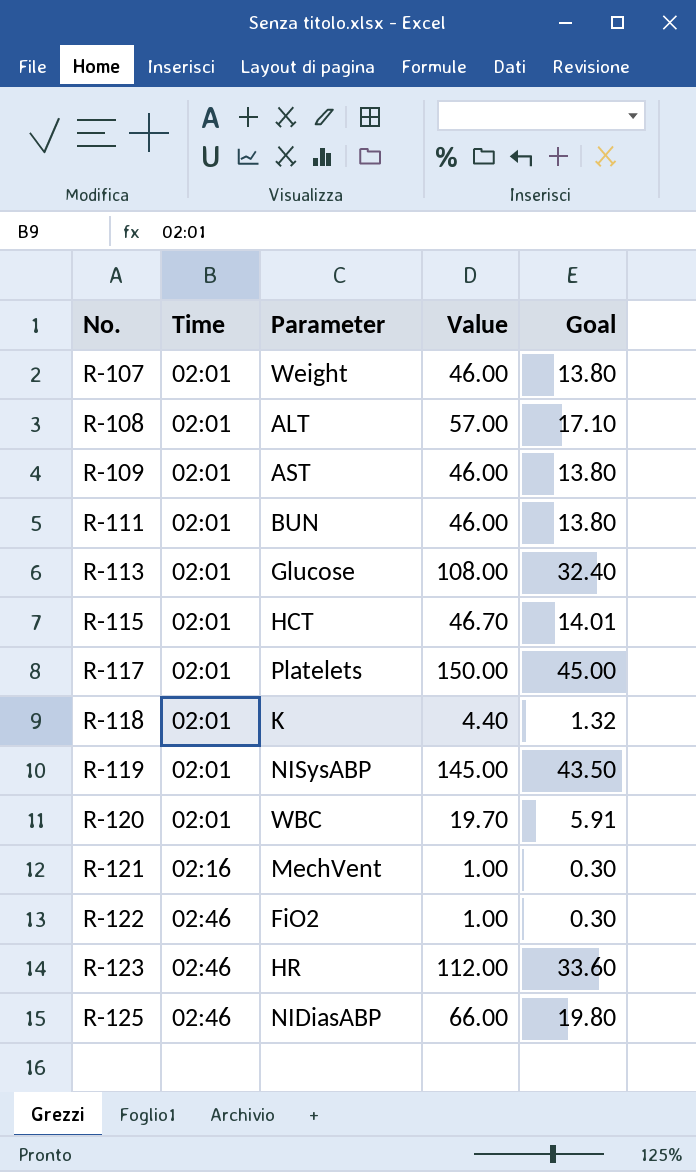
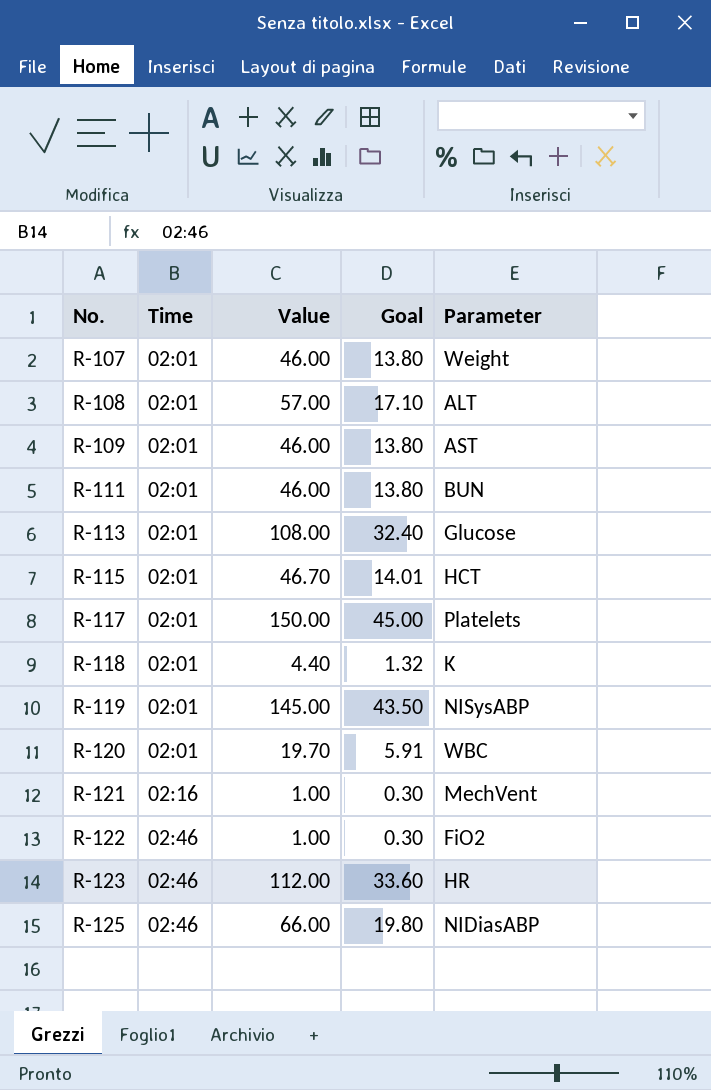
column Parameter | position: 3 -> 5

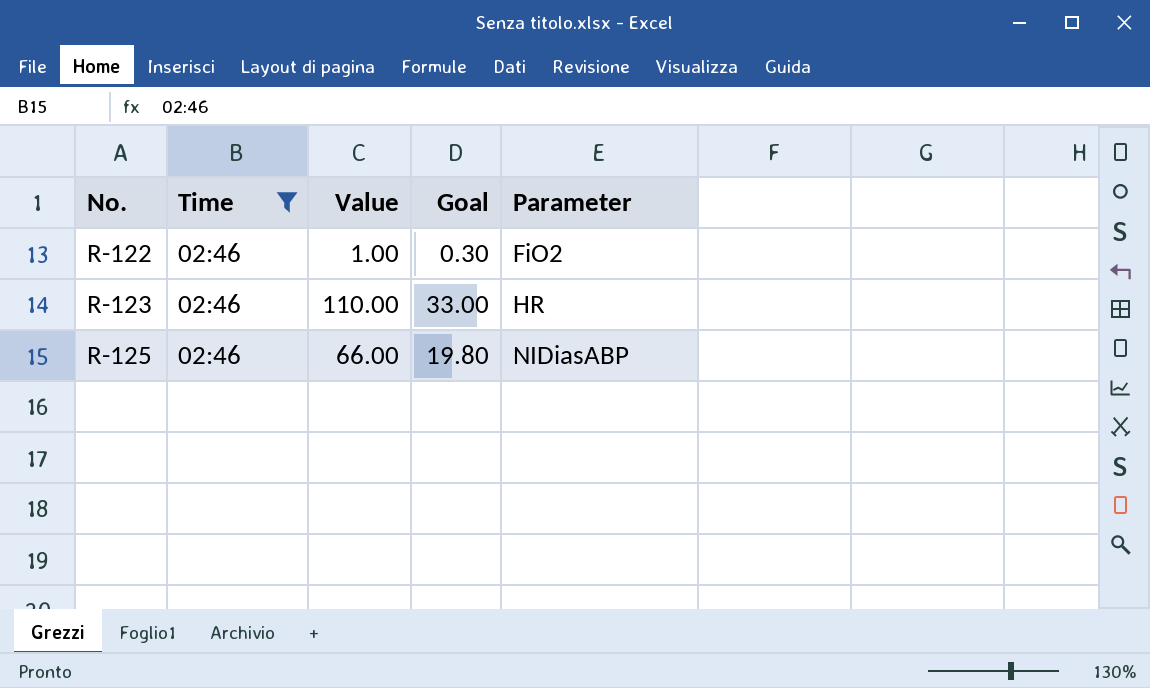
filter: none -> Time = 02:46
R-123 | Value: 112.00 -> 110.00
R-123 | Goal: 33.60 -> 33.00

